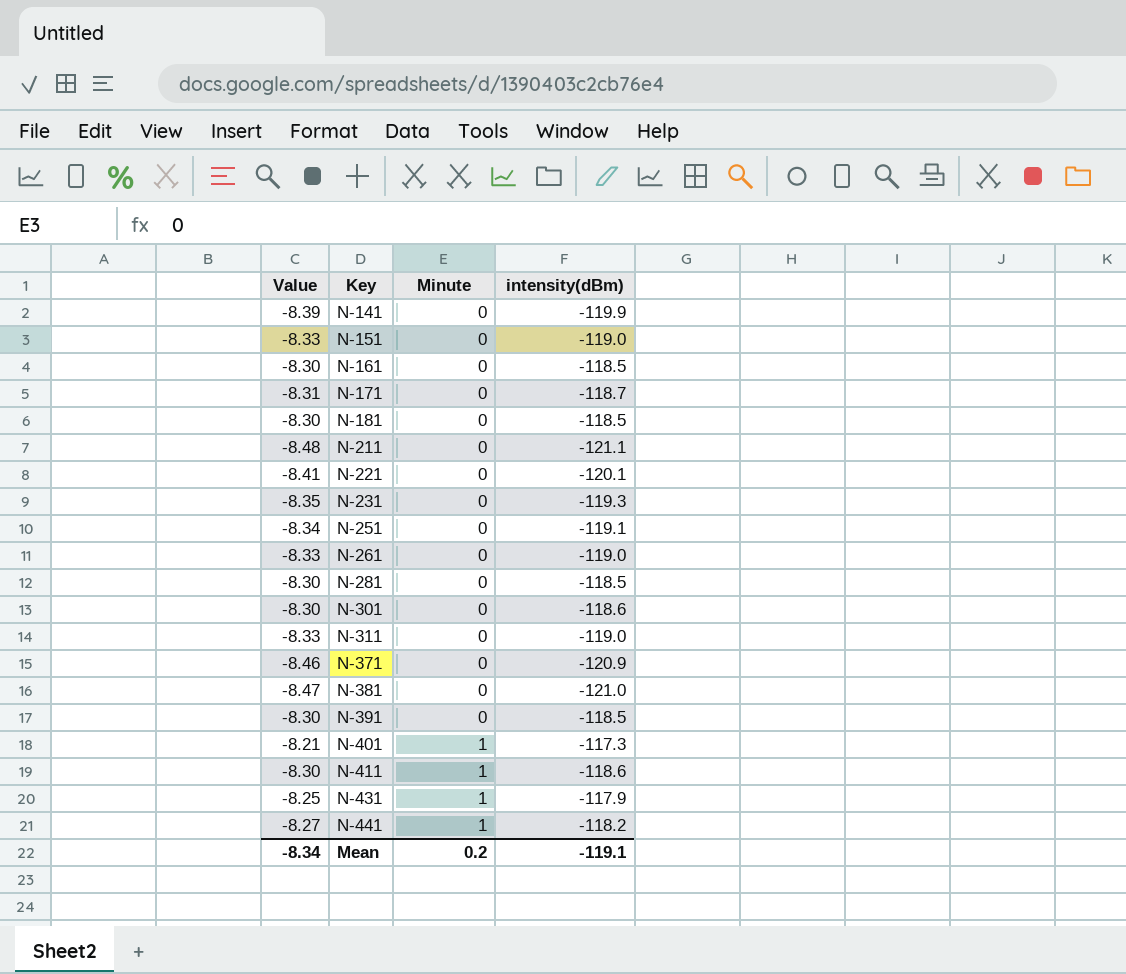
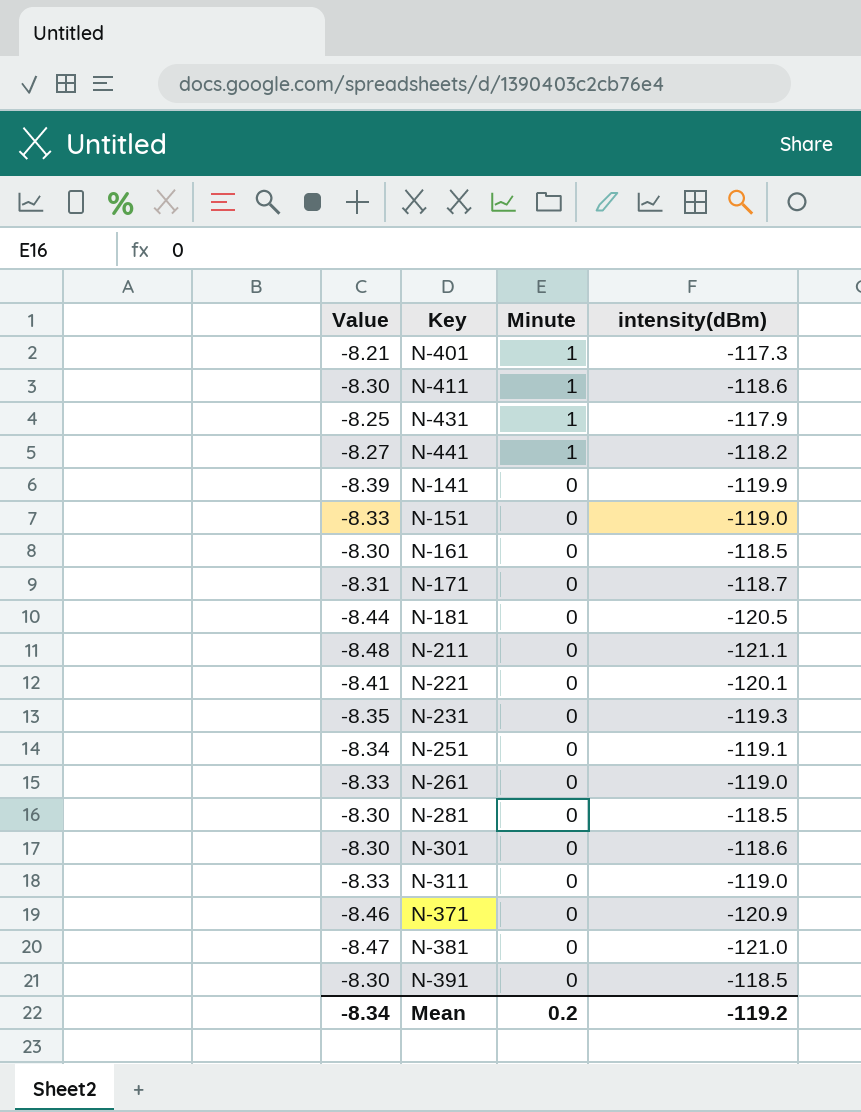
row order: Key ascending -> Minute descending
N-181 | Value: -8.30 -> -8.44
N-181 | intensity(dBm): -118.5 -> -120.5
Mean | intensity(dBm): -119.1 -> -119.2

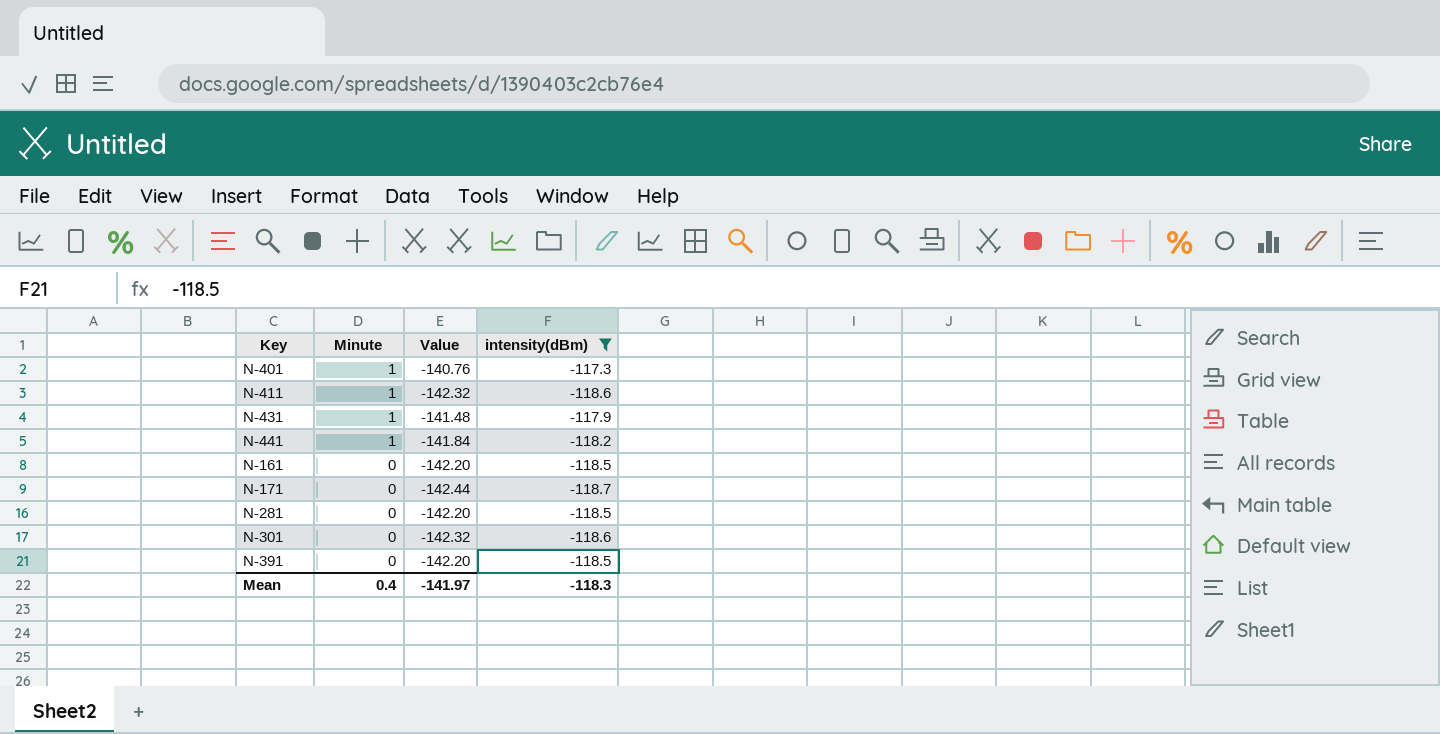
filter: none -> intensity(dBm) >= -118.7
column Value | formula: [intensity(dBm)] * 0.07 -> [intensity(dBm)] * 1.2
column Value | position: 1 -> 3
Mean | Minute: 0.2 -> 0.4
Mean | Value: -8.34 -> -141.97
Mean | intensity(dBm): -119.2 -> -118.3

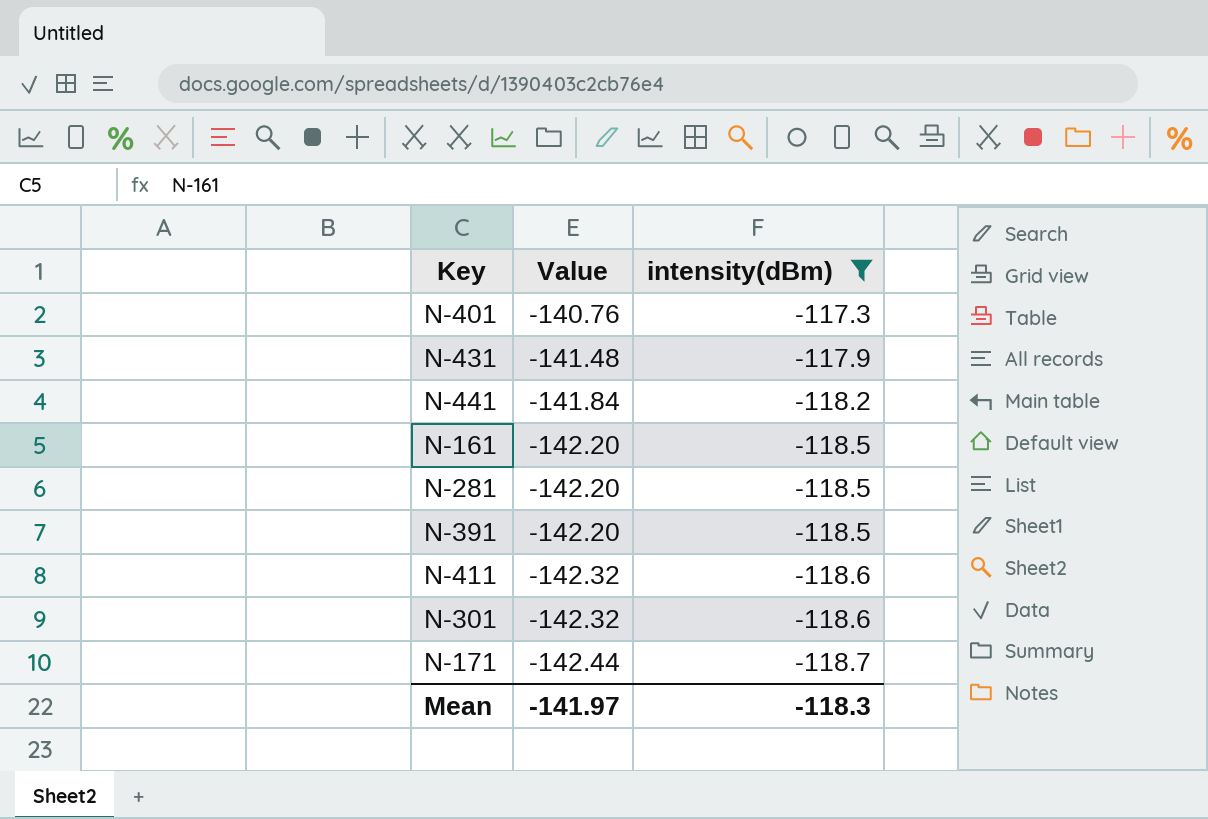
row order: Minute descending -> Value descending
column Minute | position: 2 -> none

